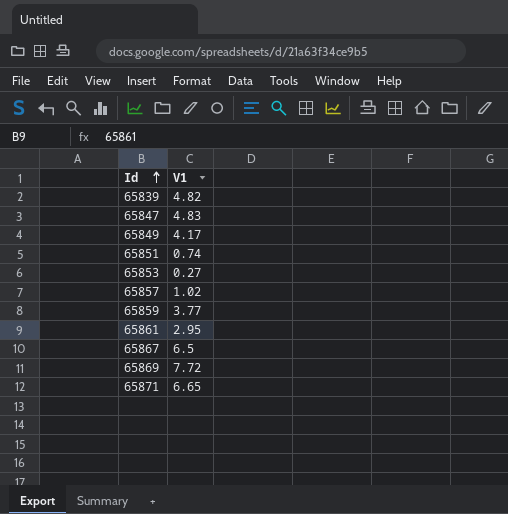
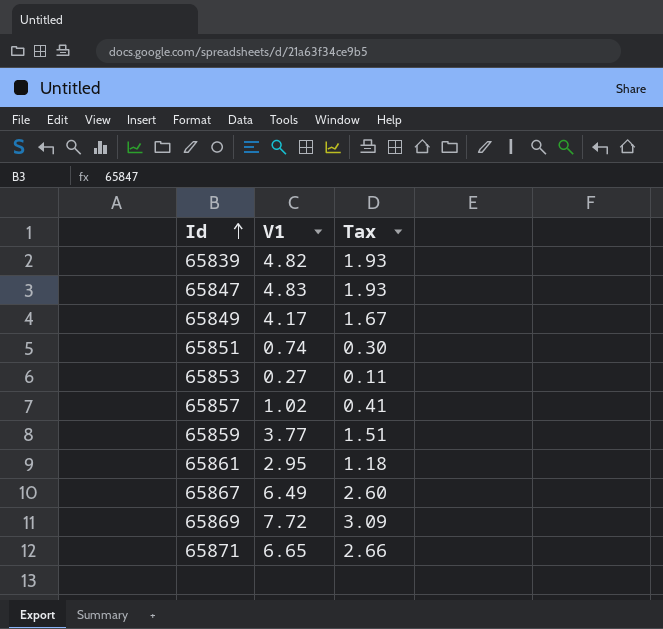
column Tax | formula: none -> [V1] * 0.4
65867 | V1: 6.5 -> 6.49

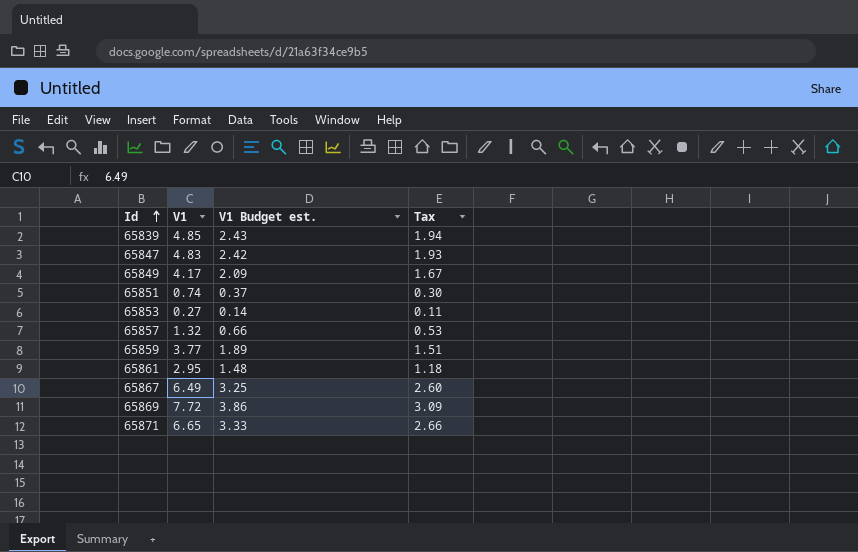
column V1 Budget est. | formula: none -> [V1] * 0.5
65839 | V1: 4.82 -> 4.85
65839 | Tax: 1.93 -> 1.94
65857 | V1: 1.02 -> 1.32
65857 | Tax: 0.41 -> 0.53

